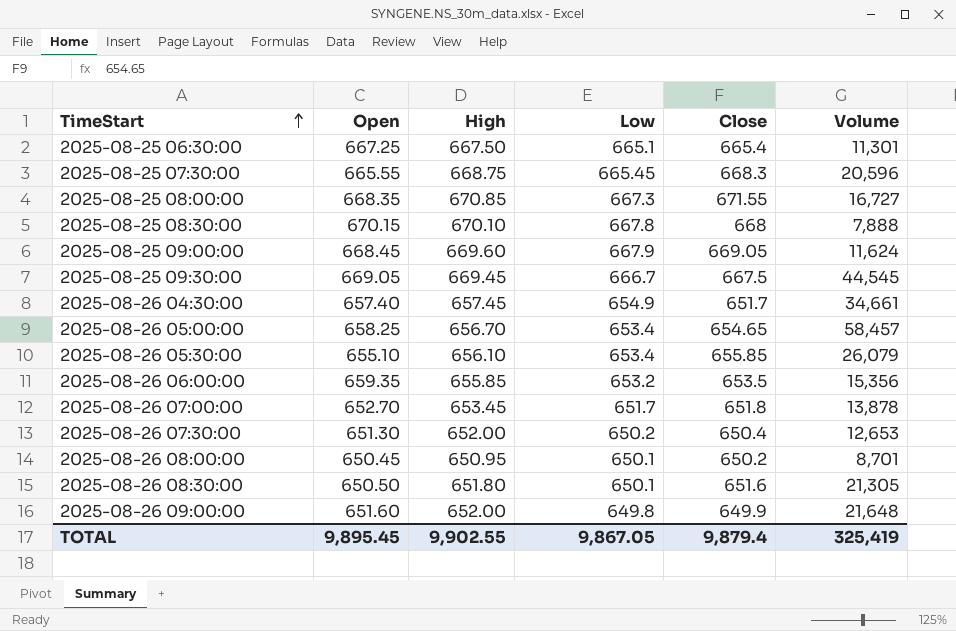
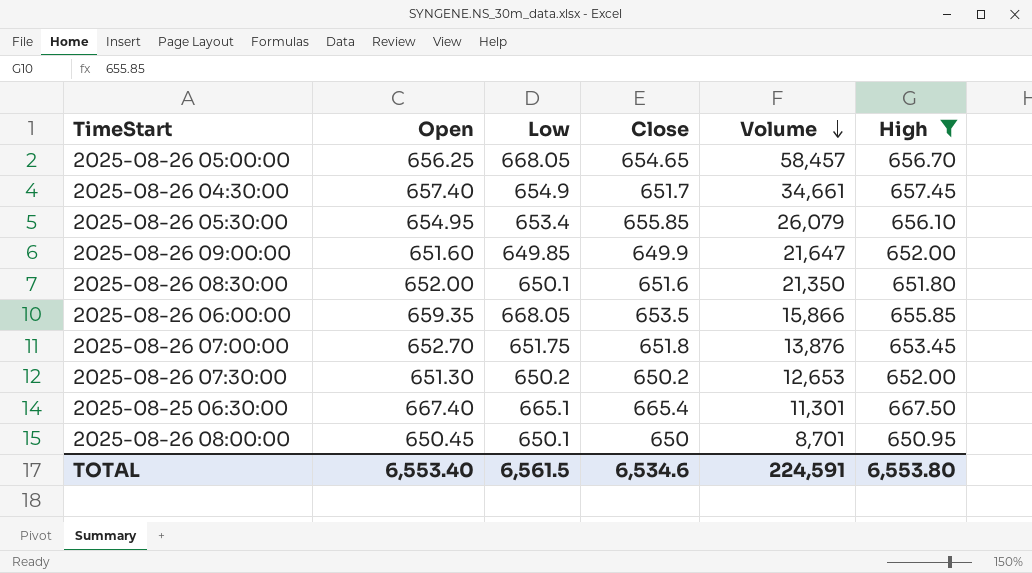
filter: none -> High <= 667.50
row order: TimeStart ascending -> Volume descending
column High | position: 3 -> 6
2025-08-26 05:00:00 | Open: 658.25 -> 656.25
2025-08-26 05:00:00 | Low: 653.4 -> 668.05
2025-08-26 05:30:00 | Open: 655.10 -> 654.95
2025-08-26 09:00:00 | Low: 649.8 -> 649.85
2025-08-26 09:00:00 | Volume: 21,648 -> 21,647
2025-08-26 08:30:00 | Open: 650.50 -> 652.00
2025-08-26 08:30:00 | Volume: 21,305 -> 21,350
2025-08-26 06:00:00 | Low: 653.2 -> 668.05
2025-08-26 06:00:00 | Volume: 15,356 -> 15,866
2025-08-26 07:00:00 | Low: 651.7 -> 651.75
2025-08-26 07:00:00 | Volume: 13,878 -> 13,876
2025-08-26 07:30:00 | Close: 650.4 -> 650.2
2025-08-25 06:30:00 | Open: 667.25 -> 667.40
2025-08-26 08:00:00 | Close: 650.2 -> 650
TOTAL | Open: 9,895.45 -> 6,553.40
TOTAL | Low: 9,867.05 -> 6,561.5
TOTAL | Close: 9,879.4 -> 6,534.6
TOTAL | Volume: 325,419 -> 224,591
TOTAL | High: 9,902.55 -> 6,553.80

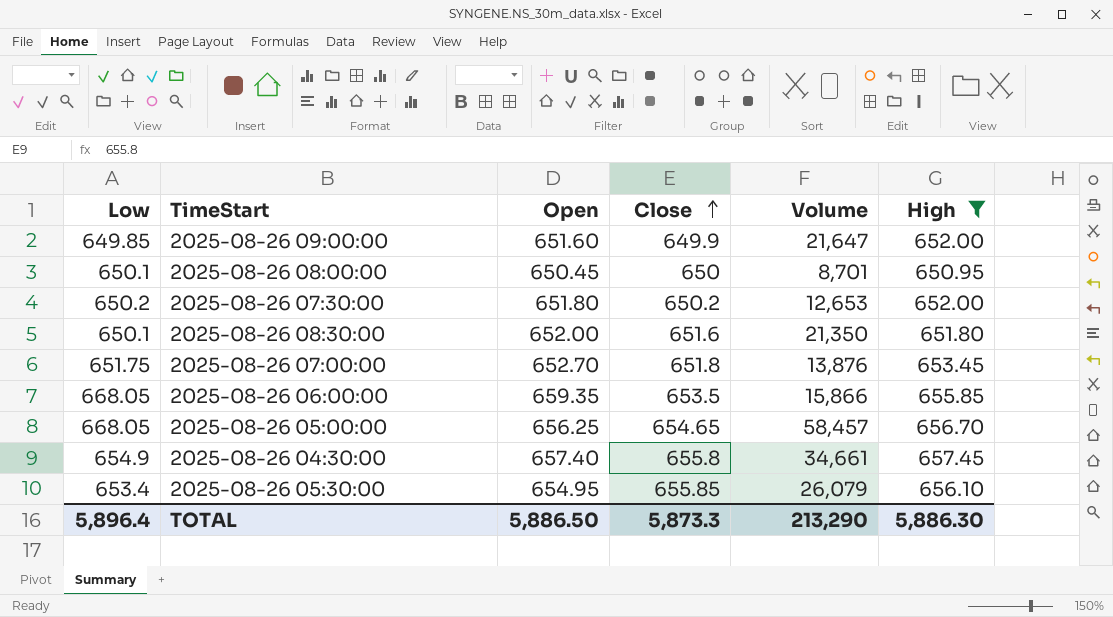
row order: Volume descending -> Close ascending
column Low | position: 3 -> 1
row 2025-08-25 06:30:00: 667.40 | 665.1 | 665.4 | 11,301 | 667.50 -> none
2025-08-26 07:30:00 | Open: 651.30 -> 651.80
2025-08-26 04:30:00 | Close: 651.7 -> 655.8
TOTAL | Low: 6,561.5 -> 5,896.4
TOTAL | Open: 6,553.40 -> 5,886.50
TOTAL | Close: 6,534.6 -> 5,873.3
TOTAL | Volume: 224,591 -> 213,290
TOTAL | High: 6,553.80 -> 5,886.30

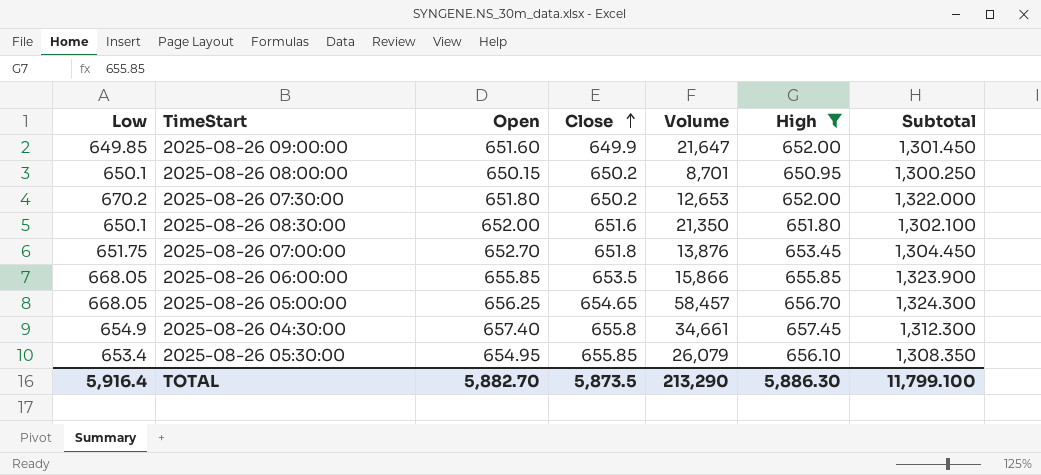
column Subtotal | formula: none -> [Low] + [Open]
2025-08-26 08:00:00 | Open: 650.45 -> 650.15
2025-08-26 08:00:00 | Close: 650 -> 650.2
2025-08-26 07:30:00 | Low: 650.2 -> 670.2
2025-08-26 06:00:00 | Open: 659.35 -> 655.85
TOTAL | Low: 5,896.4 -> 5,916.4
TOTAL | Open: 5,886.50 -> 5,882.70
TOTAL | Close: 5,873.3 -> 5,873.5

